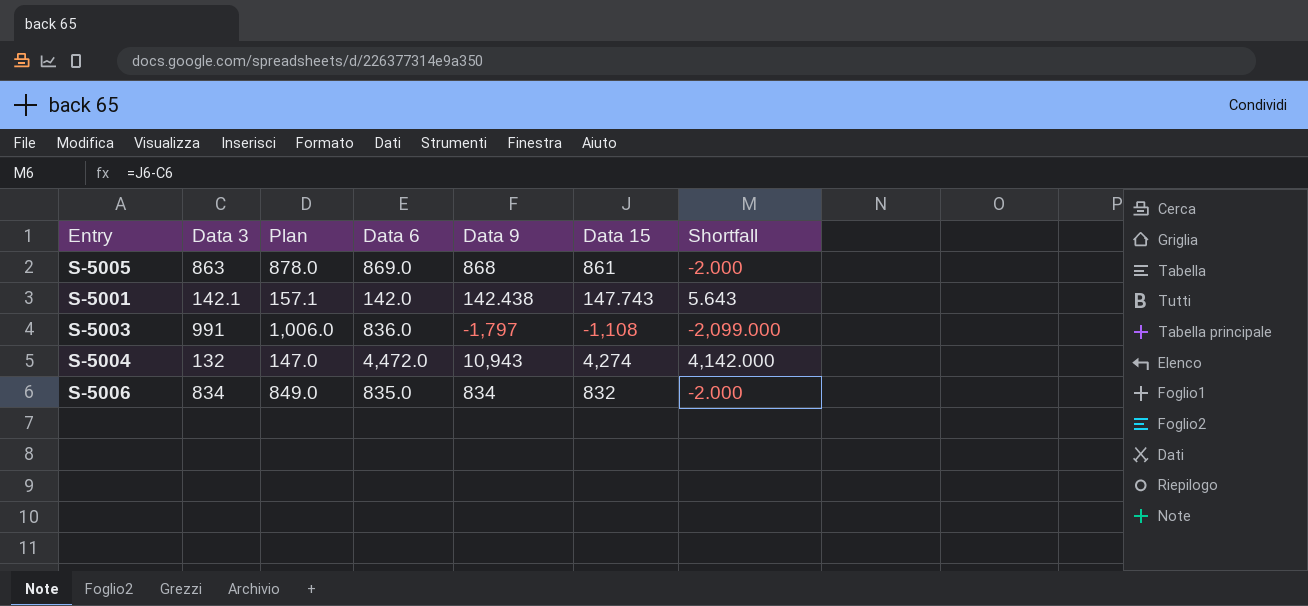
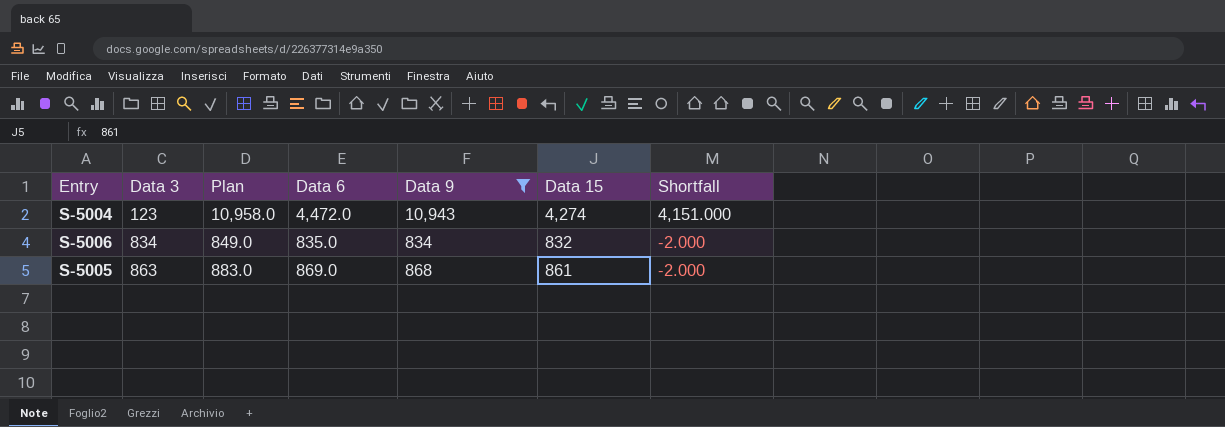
filter: none -> Data 9 >= 834
row order: none -> Data 3 ascending
column Plan | formula: [Data 3] + 15 -> [Data 9] + 15
S-5004 | Data 3: 132 -> 123
S-5004 | Shortfall: 4,142.000 -> 4,151.000

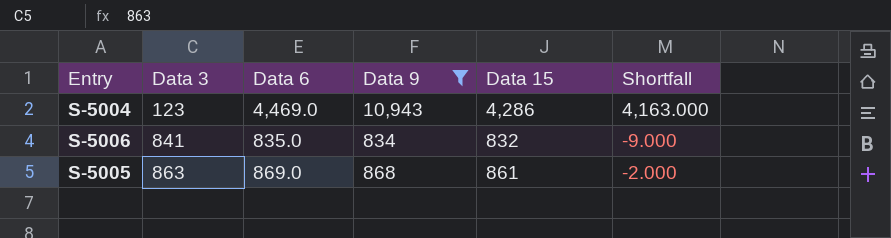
column Plan | formula: [Data 9] + 15 -> none
S-5004 | Data 6: 4,472.0 -> 4,469.0
S-5004 | Data 15: 4,274 -> 4,286
S-5004 | Shortfall: 4,151.000 -> 4,163.000
S-5006 | Data 3: 834 -> 841
S-5006 | Shortfall: -2.000 -> -9.000

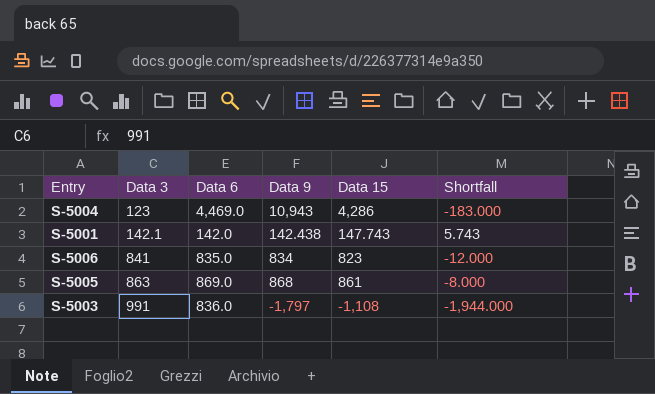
filter: Data 9 >= 834 -> none
column Shortfall | formula: [Data 15] - [Data 3] -> [Data 15] - [Data 6]
S-5006 | Data 15: 832 -> 823

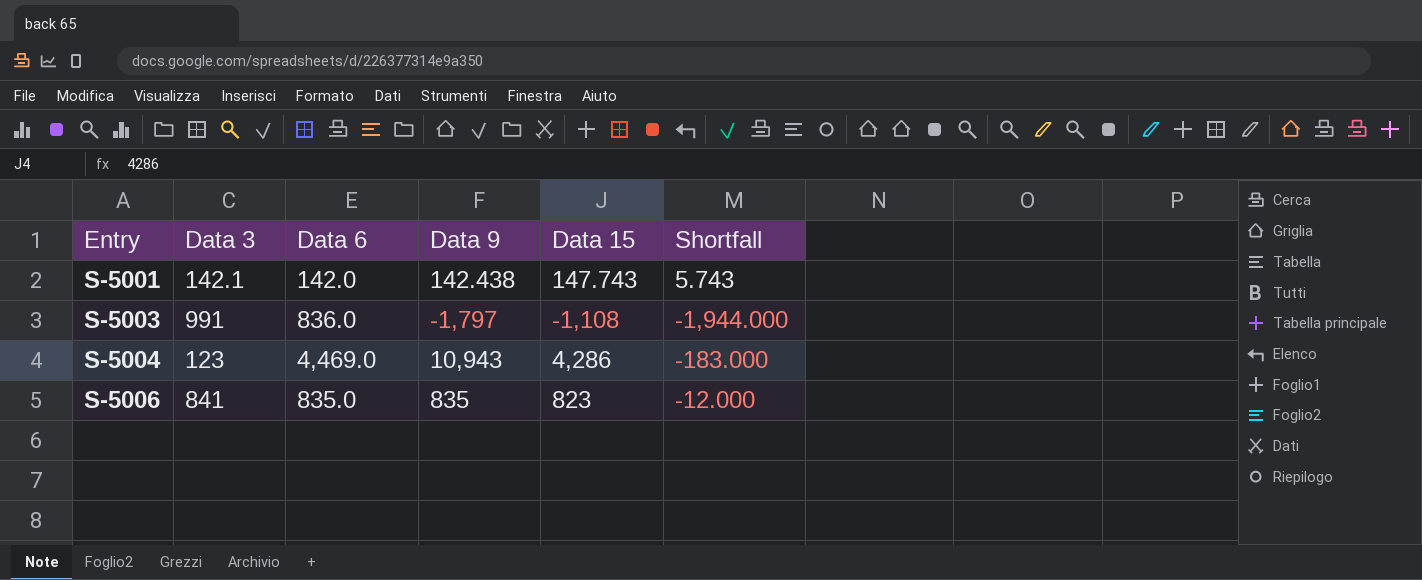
row order: Data 3 ascending -> Entry ascending
row S-5005: 863 | 869.0 | 868 | 861 | -8.000 -> none
S-5006 | Data 9: 834 -> 835

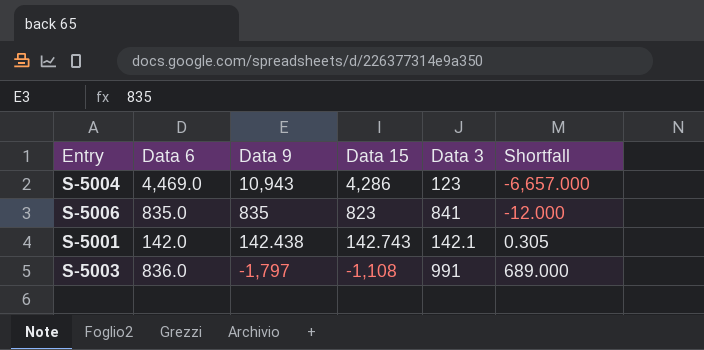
row order: Entry ascending -> Data 9 descending
column Data 3 | position: 2 -> 5
column Shortfall | formula: [Data 15] - [Data 6] -> [Data 15] - [Data 9]
S-5001 | Data 15: 147.743 -> 142.743

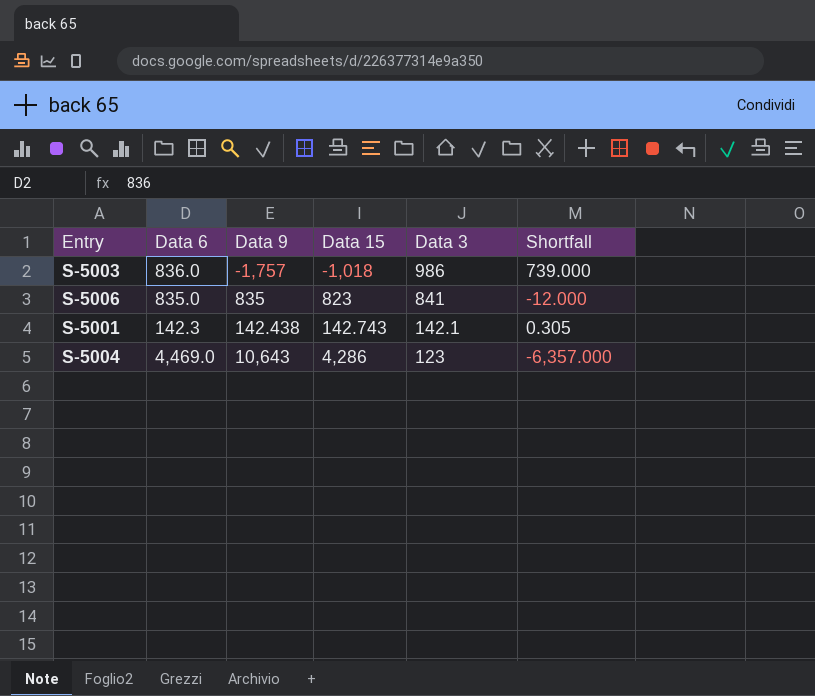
row order: Data 9 descending -> Data 3 descending
S-5003 | Data 9: -1,797 -> -1,757
S-5003 | Data 15: -1,108 -> -1,018
S-5003 | Data 3: 991 -> 986
S-5003 | Shortfall: 689.000 -> 739.000
S-5001 | Data 6: 142.0 -> 142.3
S-5004 | Data 9: 10,943 -> 10,643
S-5004 | Shortfall: -6,657.000 -> -6,357.000

